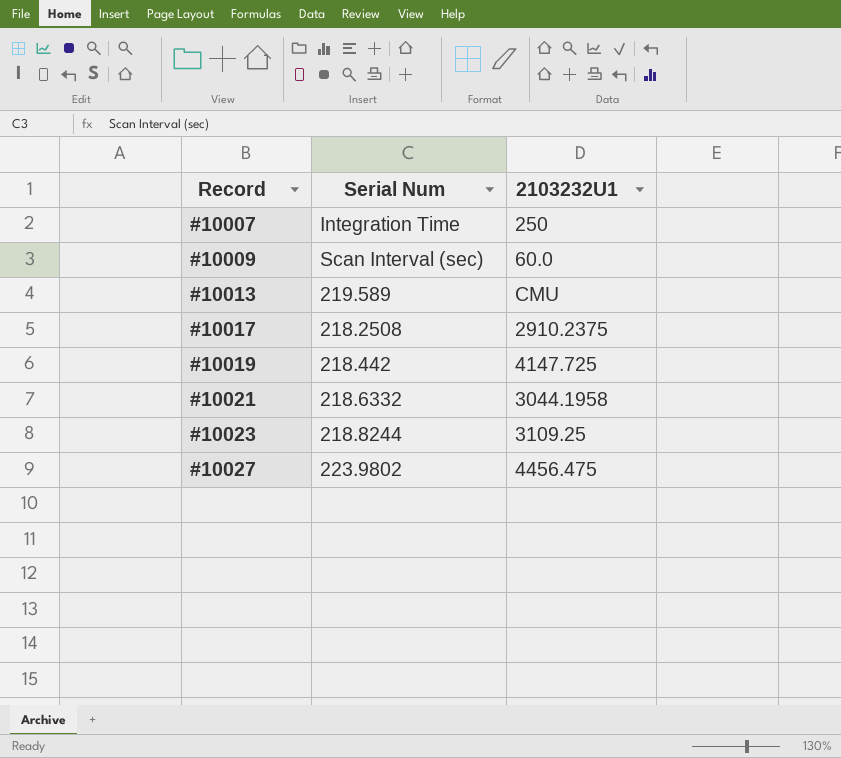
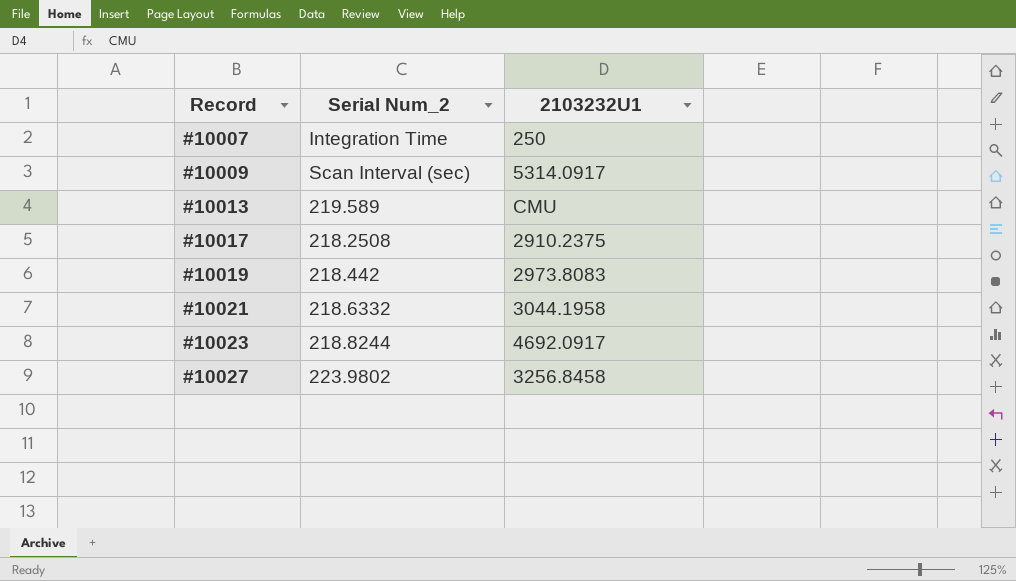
column name: Serial Num -> Serial Num_2
#10009 | 2103232U1: 60.0 -> 5314.0917
#10019 | 2103232U1: 4147.725 -> 2973.8083
#10023 | 2103232U1: 3109.25 -> 4692.0917
#10027 | 2103232U1: 4456.475 -> 3256.8458

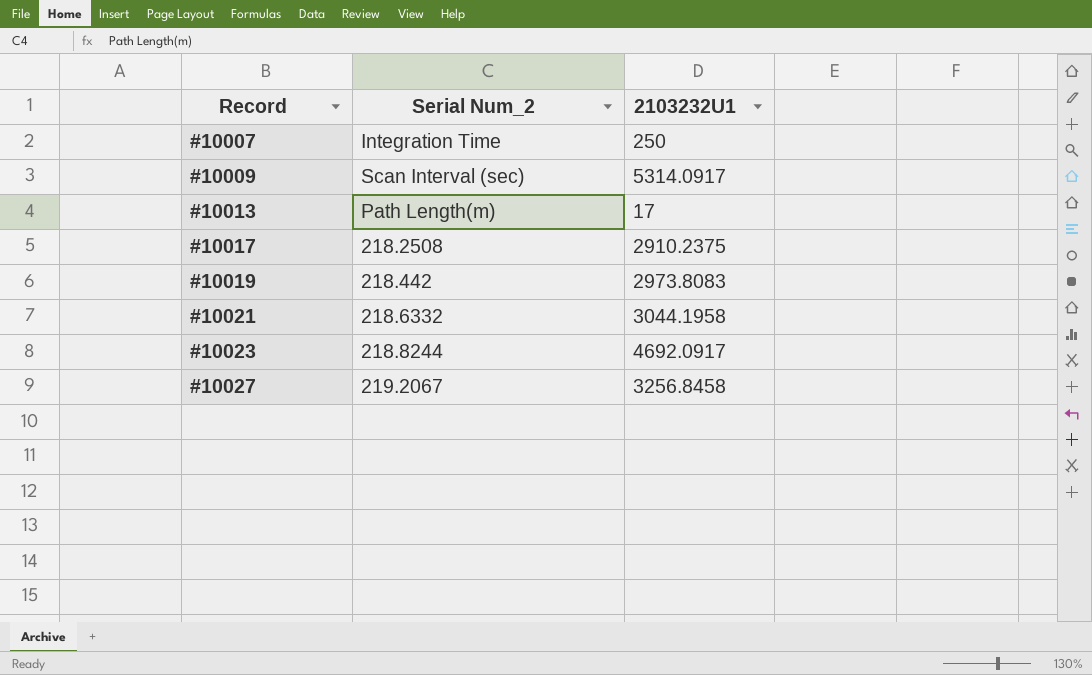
#10013 | Serial Num_2: 219.589 -> Path Length(m)
#10013 | 2103232U1: CMU -> 17
#10027 | Serial Num_2: 223.9802 -> 219.2067

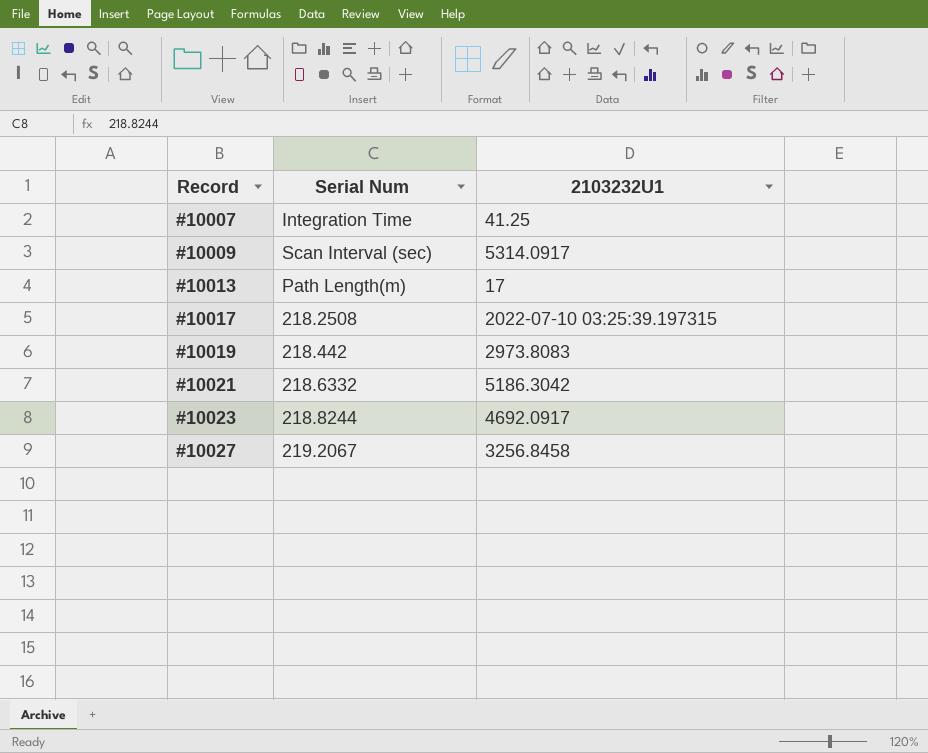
column name: Serial Num_2 -> Serial Num
#10007 | 2103232U1: 250 -> 41.25
#10017 | 2103232U1: 2910.2375 -> 2022-07-10 03:25:39.197315
#10021 | 2103232U1: 3044.1958 -> 5186.3042

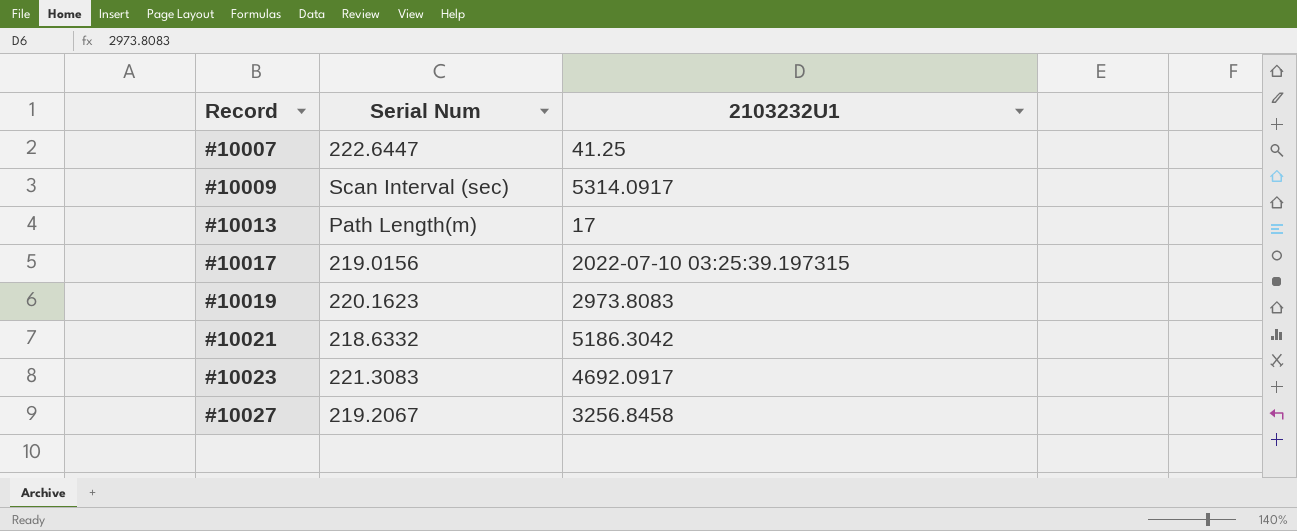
#10007 | Serial Num: Integration Time -> 222.6447
#10017 | Serial Num: 218.2508 -> 219.0156
#10019 | Serial Num: 218.442 -> 220.1623
#10023 | Serial Num: 218.8244 -> 221.3083

